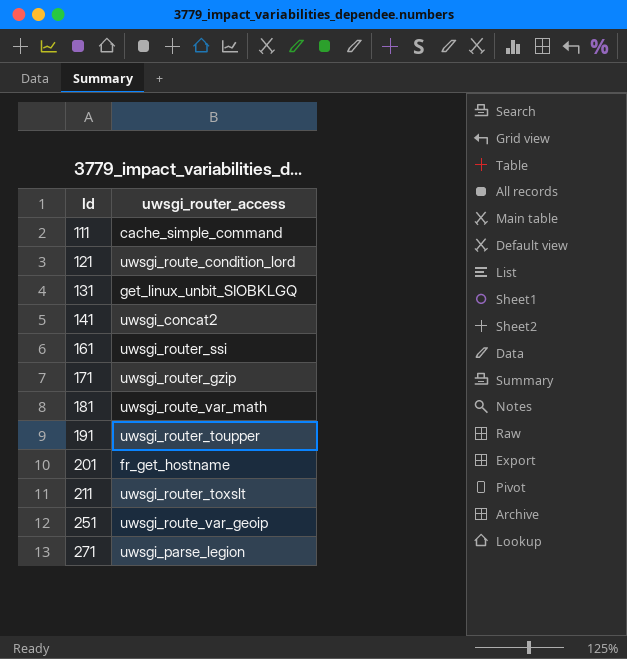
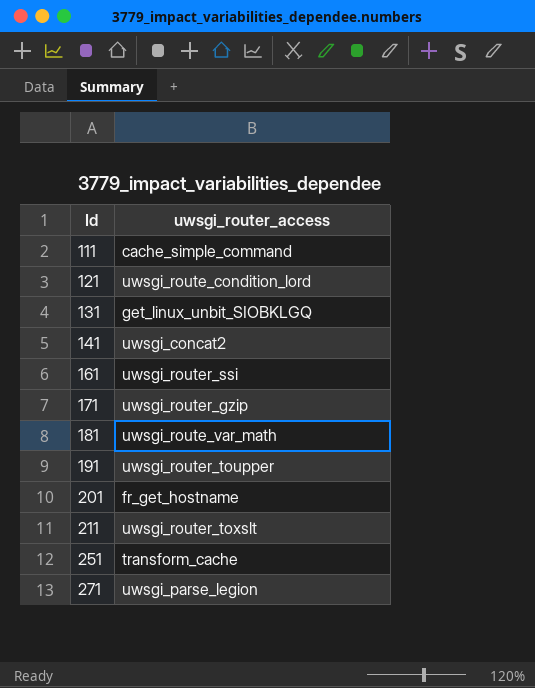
251 | uwsgi_router_access: uwsgi_route_var_geoip -> transform_cache

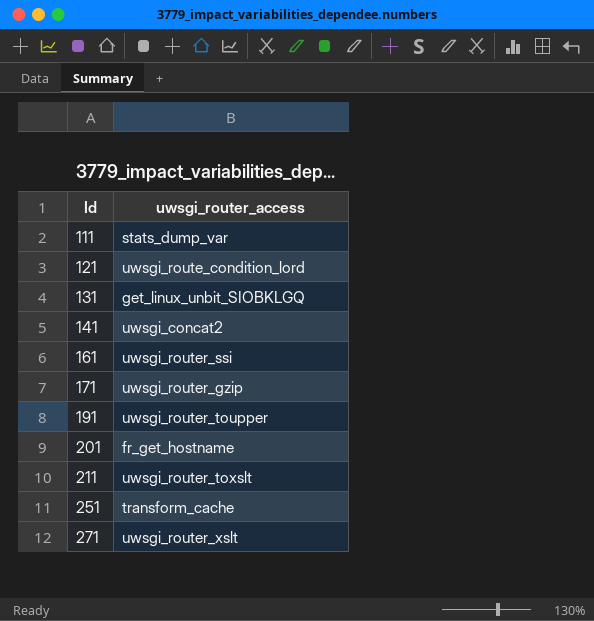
row 181: uwsgi_route_var_math -> none
111 | uwsgi_router_access: cache_simple_command -> stats_dump_var
271 | uwsgi_router_access: uwsgi_parse_legion -> uwsgi_router_xslt

